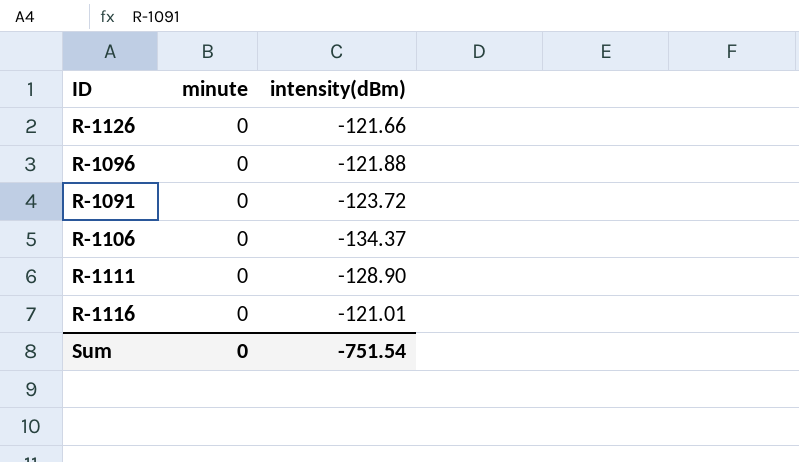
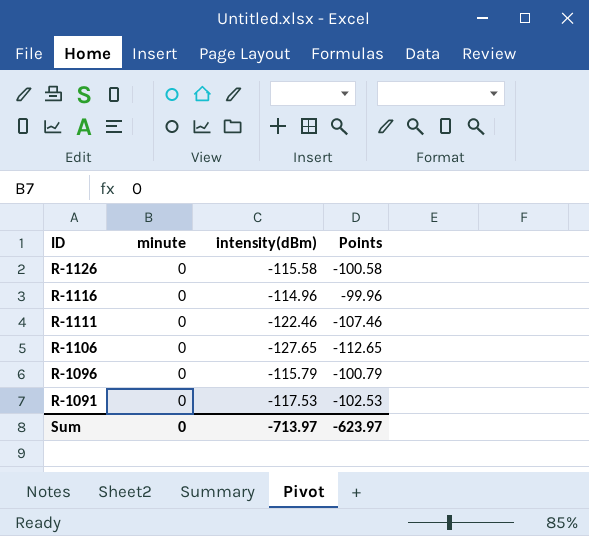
row order: none -> ID descending
column Points | formula: none -> [intensity(dBm)] + 15
R-1126 | intensity(dBm): -121.66 -> -115.58
R-1116 | intensity(dBm): -121.01 -> -114.96
R-1111 | intensity(dBm): -128.90 -> -122.46
R-1106 | intensity(dBm): -134.37 -> -127.65
R-1096 | intensity(dBm): -121.88 -> -115.79
R-1091 | intensity(dBm): -123.72 -> -117.53
Sum | intensity(dBm): -751.54 -> -713.97

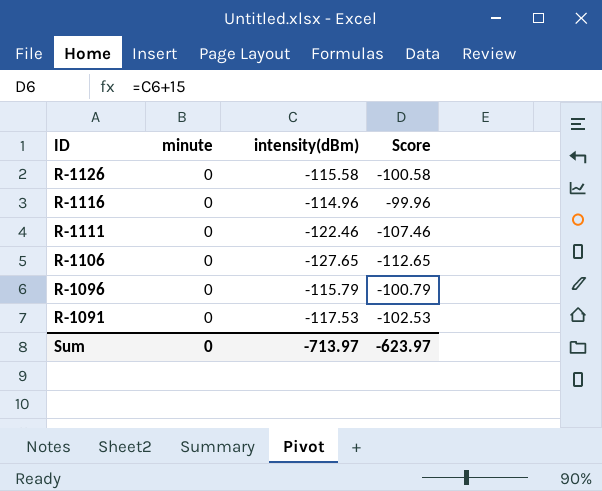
column name: Points -> Score

